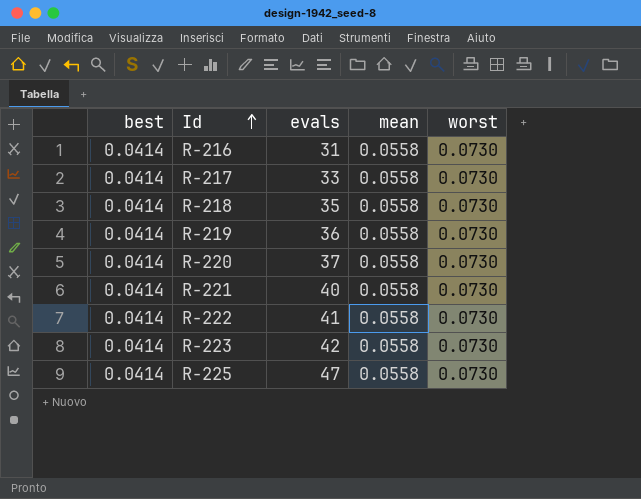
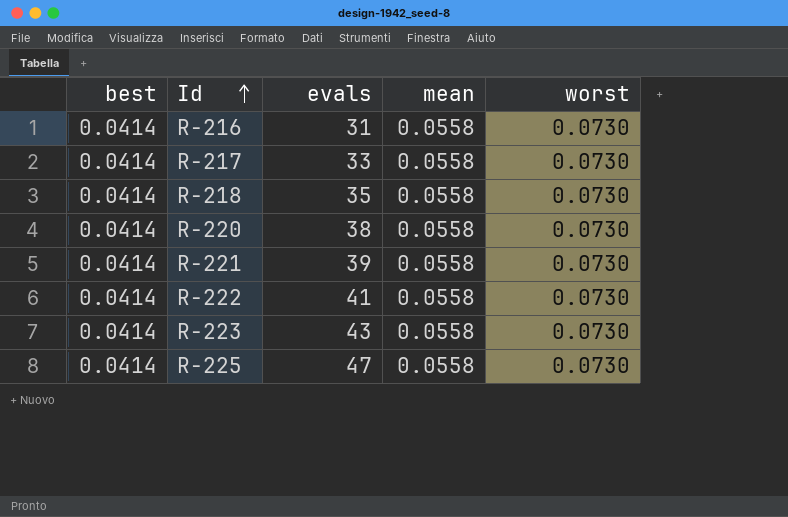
row R-219: 0.0414 | 36 | 0.0558 | 0.0730 -> none
R-220 | evals: 37 -> 38
R-221 | evals: 40 -> 39
R-223 | evals: 42 -> 43

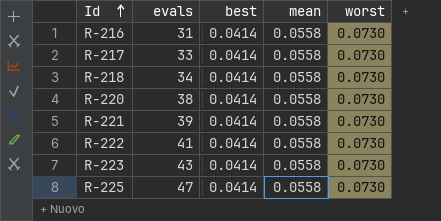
column best | position: 1 -> 3
R-218 | evals: 35 -> 34

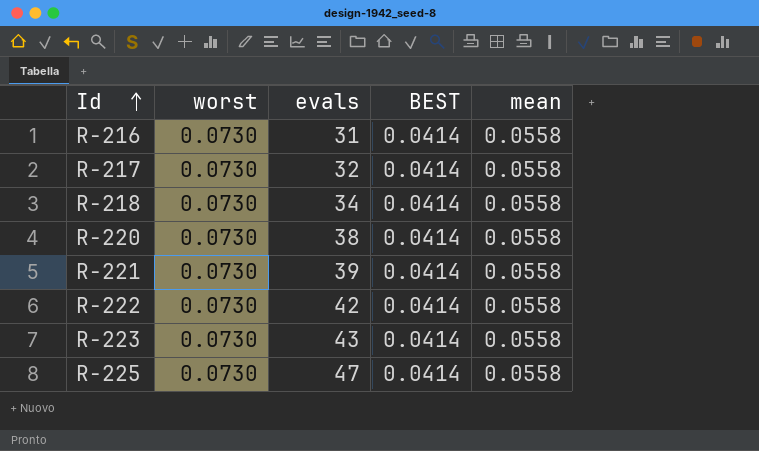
column worst | position: 5 -> 2
column name: best -> BEST
R-217 | evals: 33 -> 32
R-222 | evals: 41 -> 42

